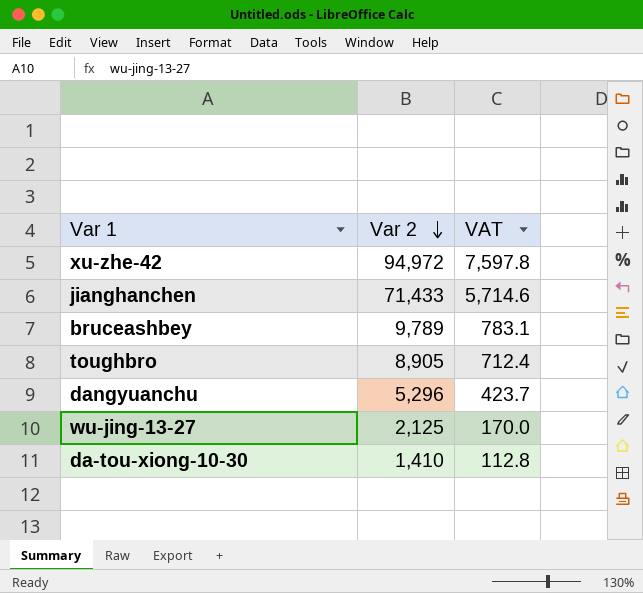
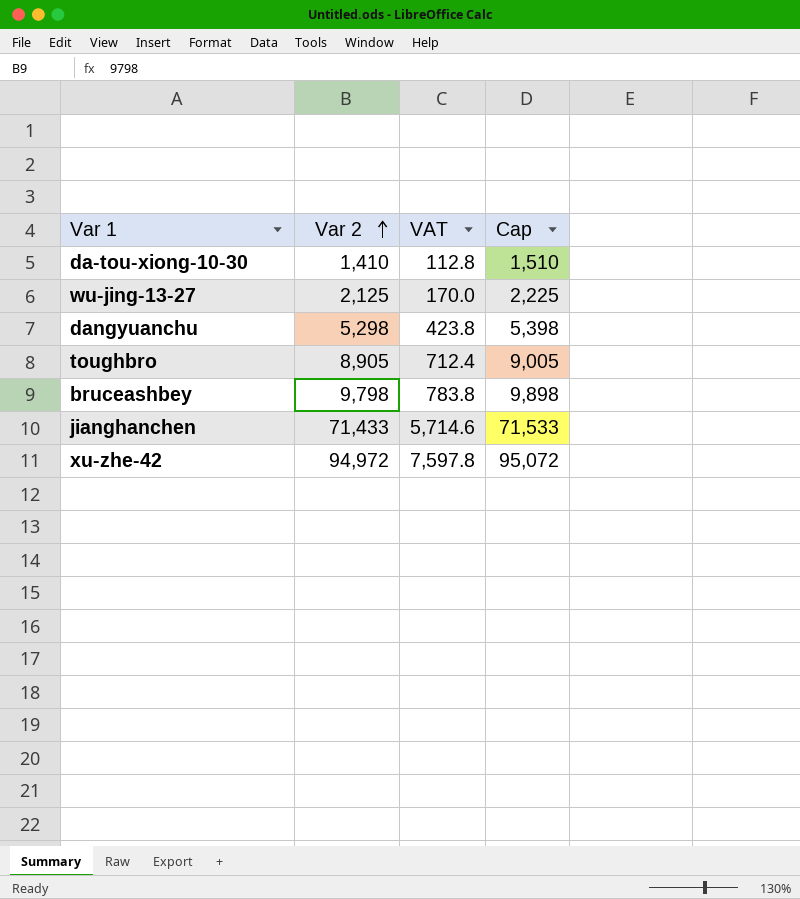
row order: Var 2 descending -> Var 2 ascending
column Cap | formula: none -> [Var 2] + 100
dangyuanchu | Var 2: 5,296 -> 5,298
dangyuanchu | VAT: 423.7 -> 423.8
bruceashbey | Var 2: 9,789 -> 9,798
bruceashbey | VAT: 783.1 -> 783.8

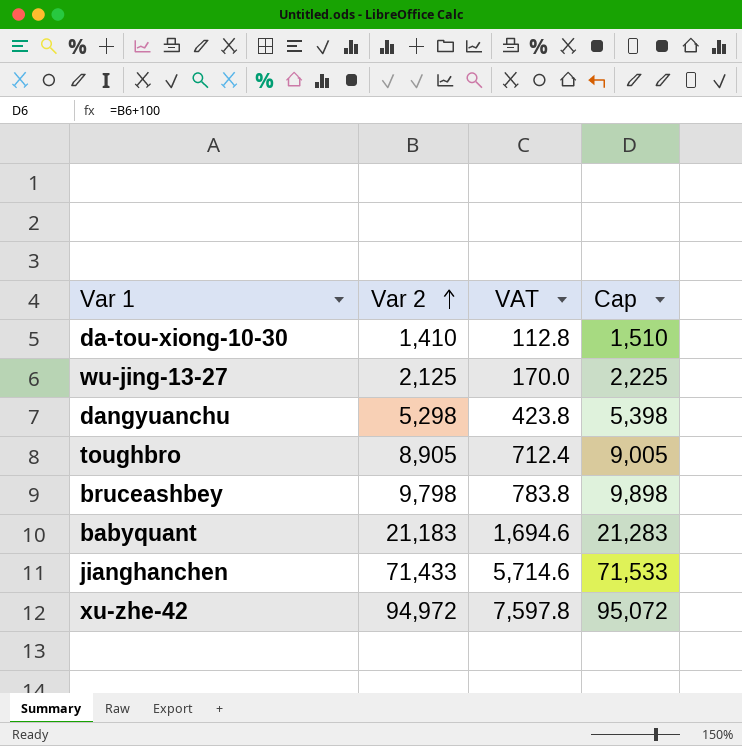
row babyquant: none -> 21,183 | 1,694.6 | 21,283

